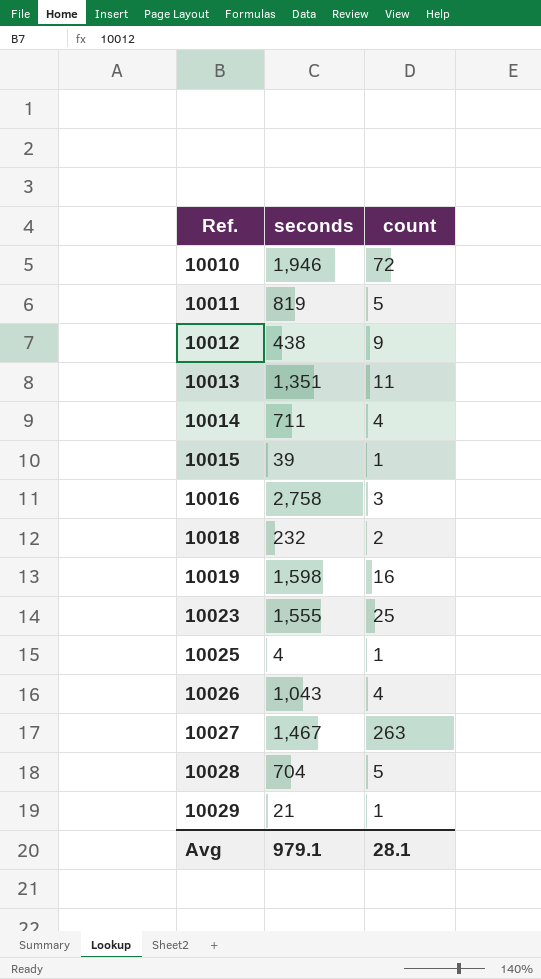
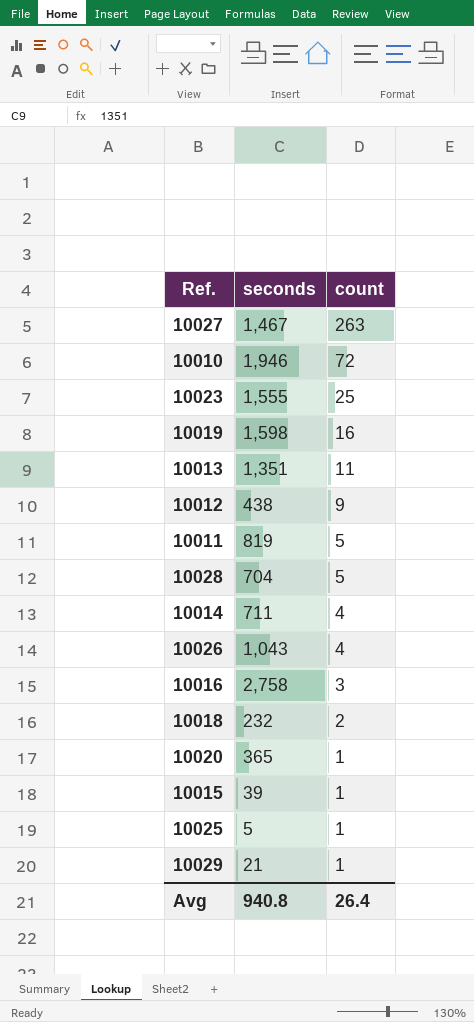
row order: Ref. ascending -> count descending
row 10020: none -> 365 | 1
10025 | seconds: 4 -> 5
Avg | seconds: 979.1 -> 940.8
Avg | count: 28.1 -> 26.4

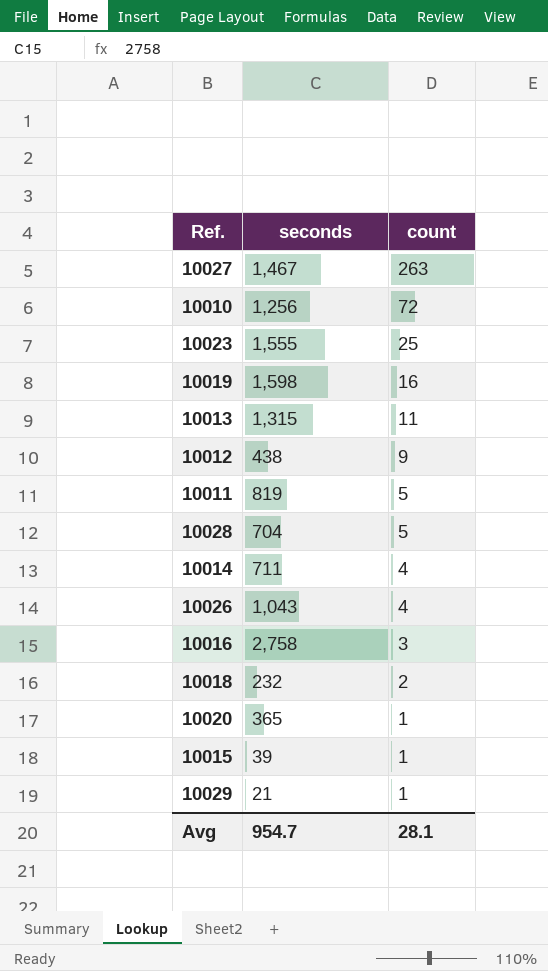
row 10025: 5 | 1 -> none
10010 | seconds: 1,946 -> 1,256
10013 | seconds: 1,351 -> 1,315
Avg | seconds: 940.8 -> 954.7
Avg | count: 26.4 -> 28.1

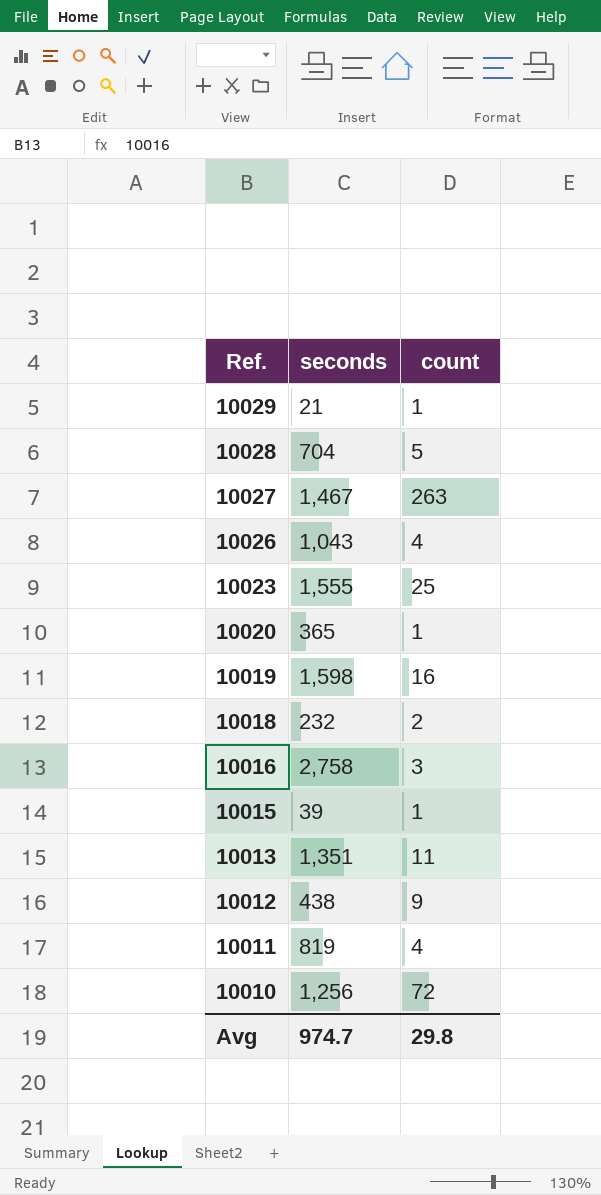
row order: count descending -> Ref. descending
row 10014: 711 | 4 -> none
10013 | seconds: 1,315 -> 1,351
10011 | count: 5 -> 4
Avg | seconds: 954.7 -> 974.7
Avg | count: 28.1 -> 29.8

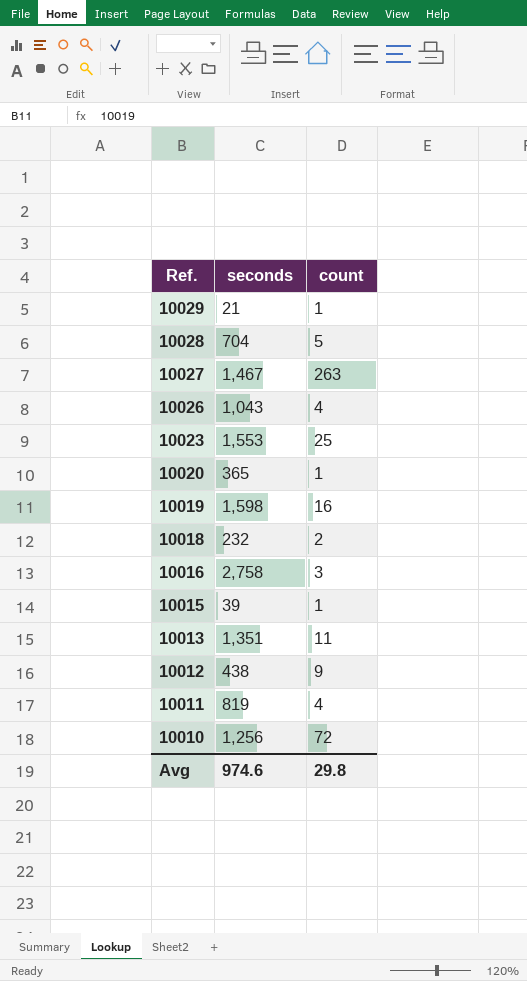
10023 | seconds: 1,555 -> 1,553
Avg | seconds: 974.7 -> 974.6

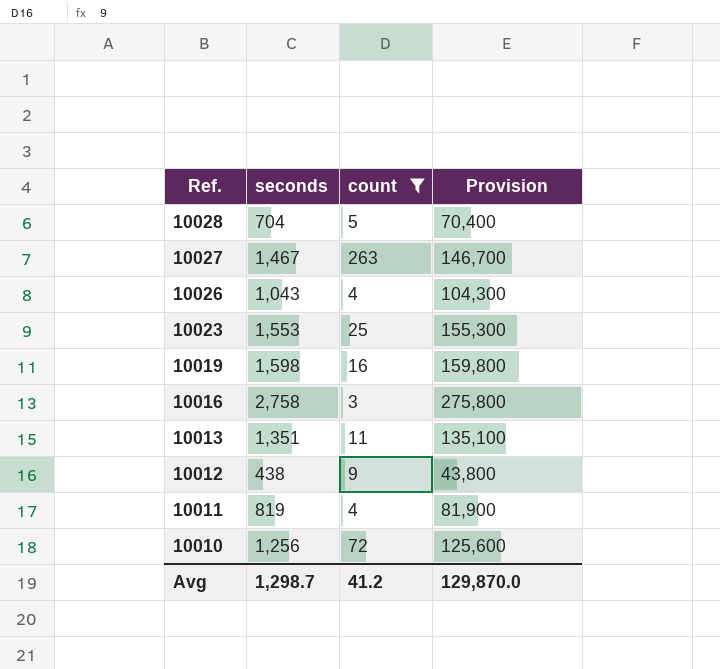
filter: none -> count >= 3
column Provision | formula: none -> [seconds] * 100
Avg | seconds: 974.6 -> 1,298.7
Avg | count: 29.8 -> 41.2

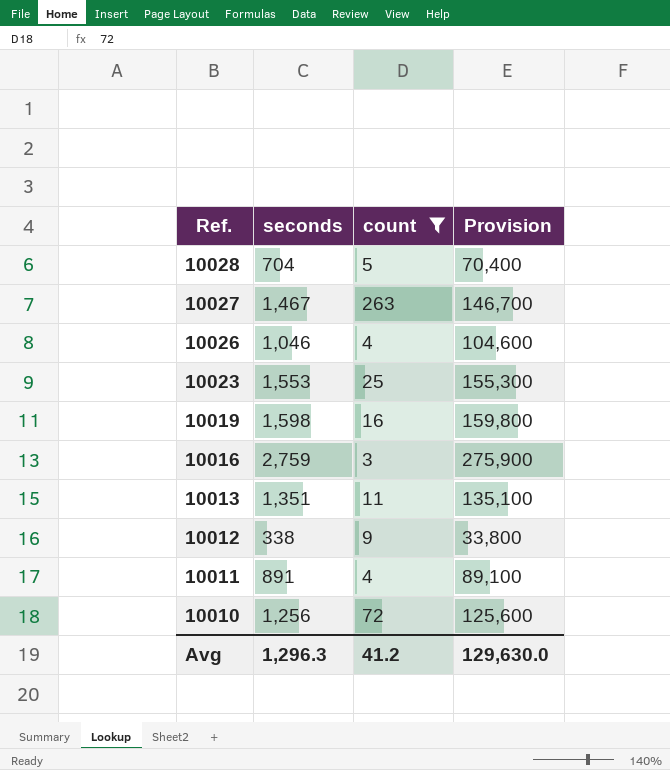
10026 | seconds: 1,043 -> 1,046
10026 | Provision: 104,300 -> 104,600
10016 | seconds: 2,758 -> 2,759
10016 | Provision: 275,800 -> 275,900
10012 | seconds: 438 -> 338
10012 | Provision: 43,800 -> 33,800
10011 | seconds: 819 -> 891
10011 | Provision: 81,900 -> 89,100
Avg | seconds: 1,298.7 -> 1,296.3
Avg | Provision: 129,870.0 -> 129,630.0

